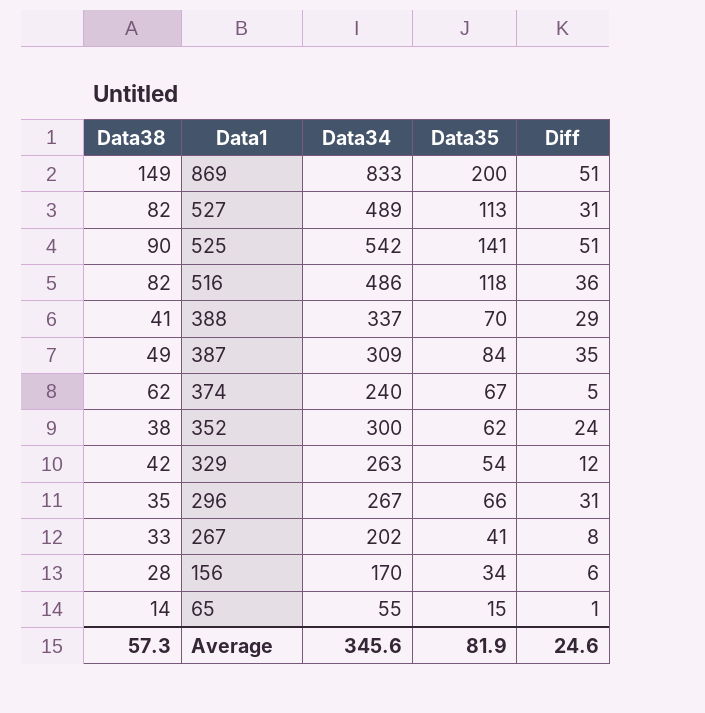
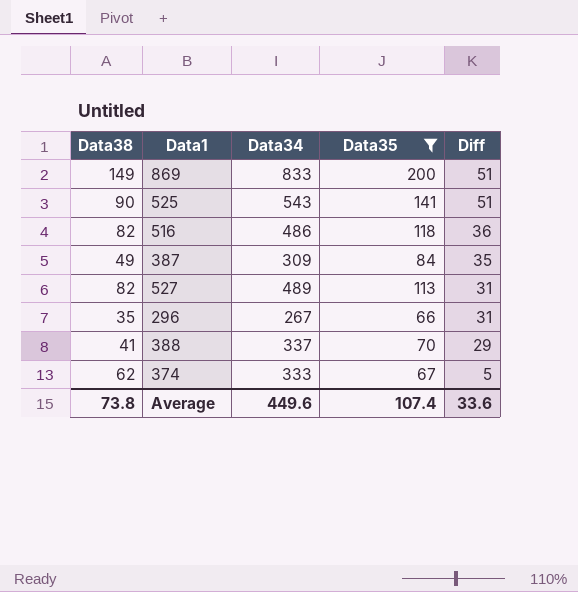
filter: none -> Data35 >= 66
row order: Data1 descending -> Diff descending
525 | Data34: 542 -> 543
374 | Data34: 240 -> 333
Average | Data38: 57.3 -> 73.8
Average | Data34: 345.6 -> 449.6
Average | Data35: 81.9 -> 107.4
Average | Diff: 24.6 -> 33.6

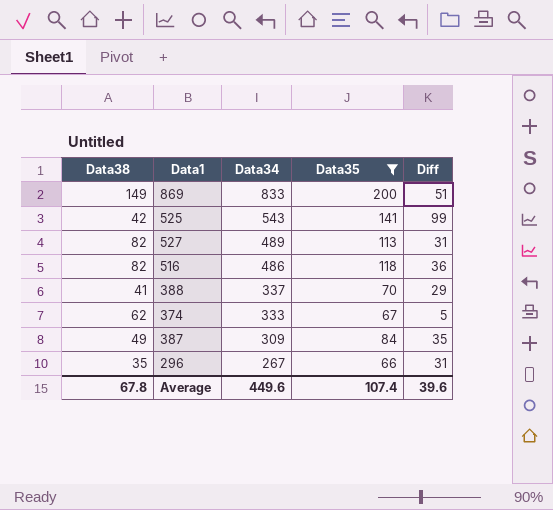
row order: Diff descending -> Data34 descending
525 | Data38: 90 -> 42
525 | Diff: 51 -> 99
Average | Data38: 73.8 -> 67.8
Average | Diff: 33.6 -> 39.6

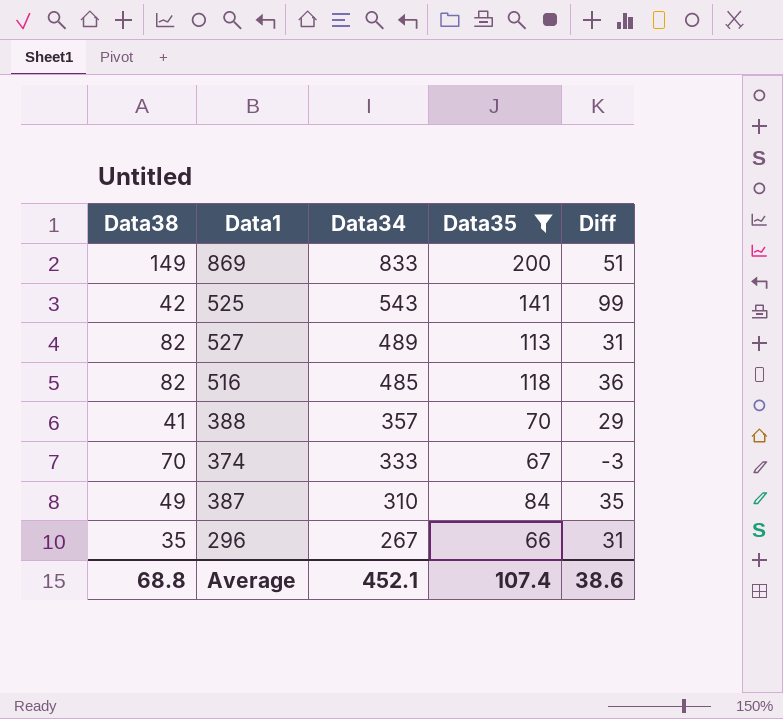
516 | Data34: 486 -> 485
388 | Data34: 337 -> 357
374 | Data38: 62 -> 70
374 | Diff: 5 -> -3
387 | Data34: 309 -> 310
Average | Data38: 67.8 -> 68.8
Average | Data34: 449.6 -> 452.1
Average | Diff: 39.6 -> 38.6

